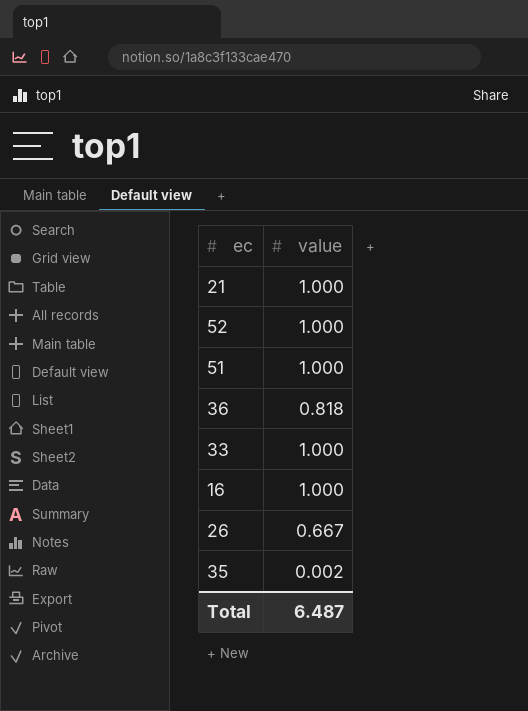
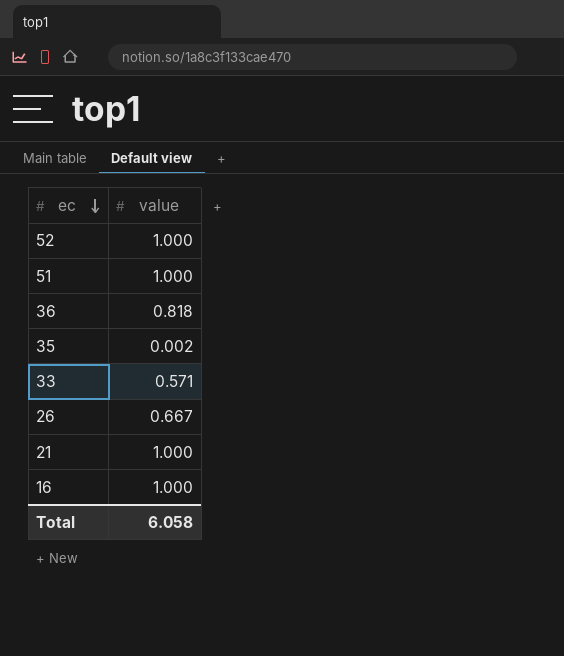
row order: none -> ec descending
33 | value: 1.000 -> 0.571
Total | value: 6.487 -> 6.058

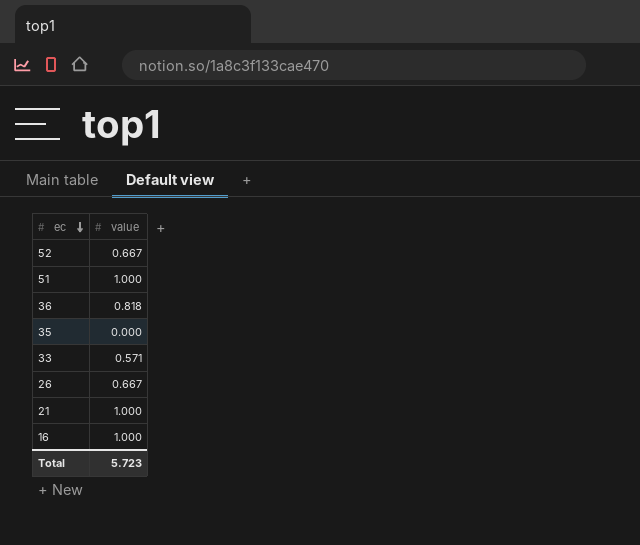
52 | value: 1.000 -> 0.667
35 | value: 0.002 -> 0.000
Total | value: 6.058 -> 5.723

